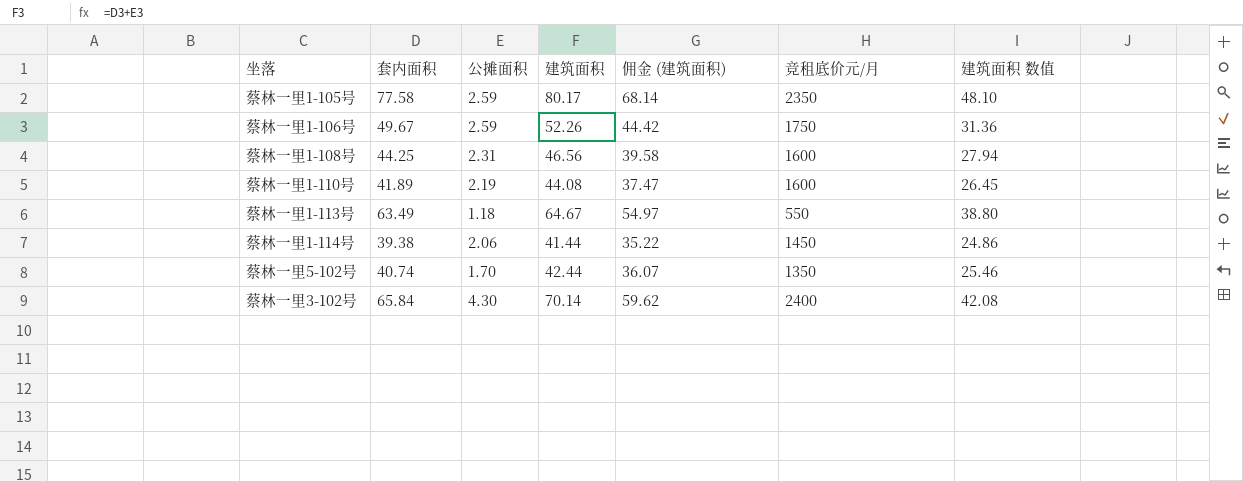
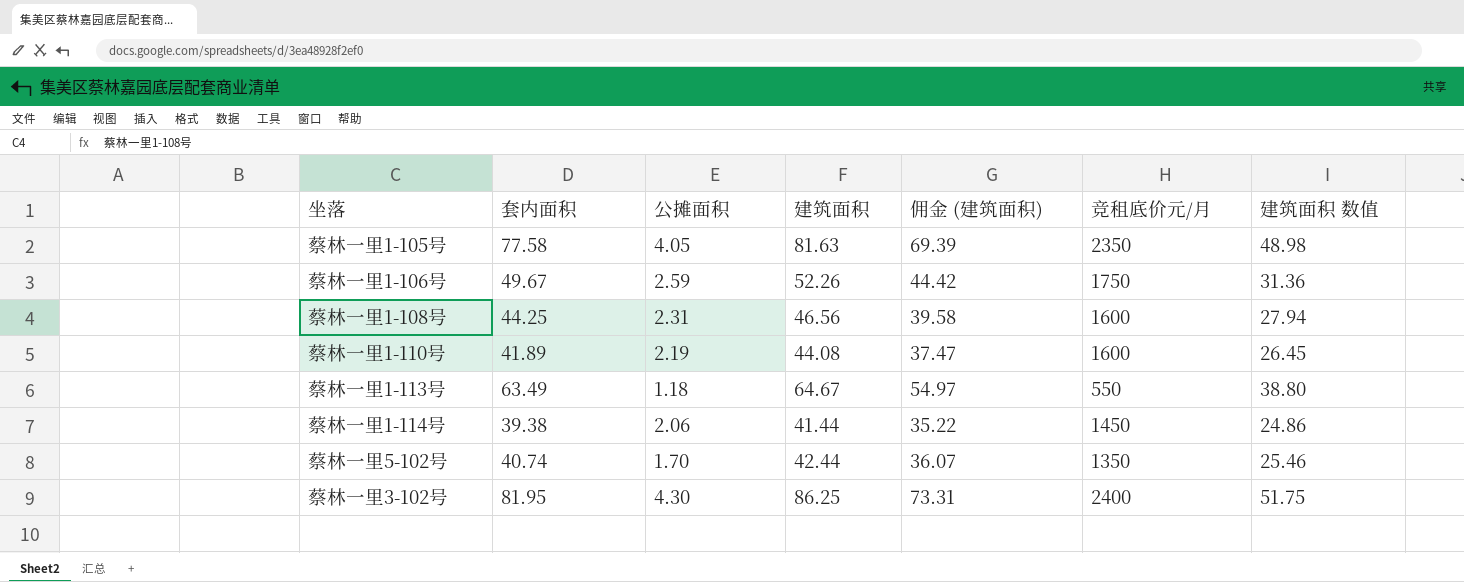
蔡林一里1-105号 | 公摊面积: 2.59 -> 4.05
蔡林一里1-105号 | 建筑面积: 80.17 -> 81.63
蔡林一里1-105号 | 佣金 (建筑面积): 68.14 -> 69.39
蔡林一里1-105号 | 建筑面积 数值: 48.10 -> 48.98
蔡林一里3-102号 | 套内面积: 65.84 -> 81.95
蔡林一里3-102号 | 建筑面积: 70.14 -> 86.25
蔡林一里3-102号 | 佣金 (建筑面积): 59.62 -> 73.31
蔡林一里3-102号 | 建筑面积 数值: 42.08 -> 51.75

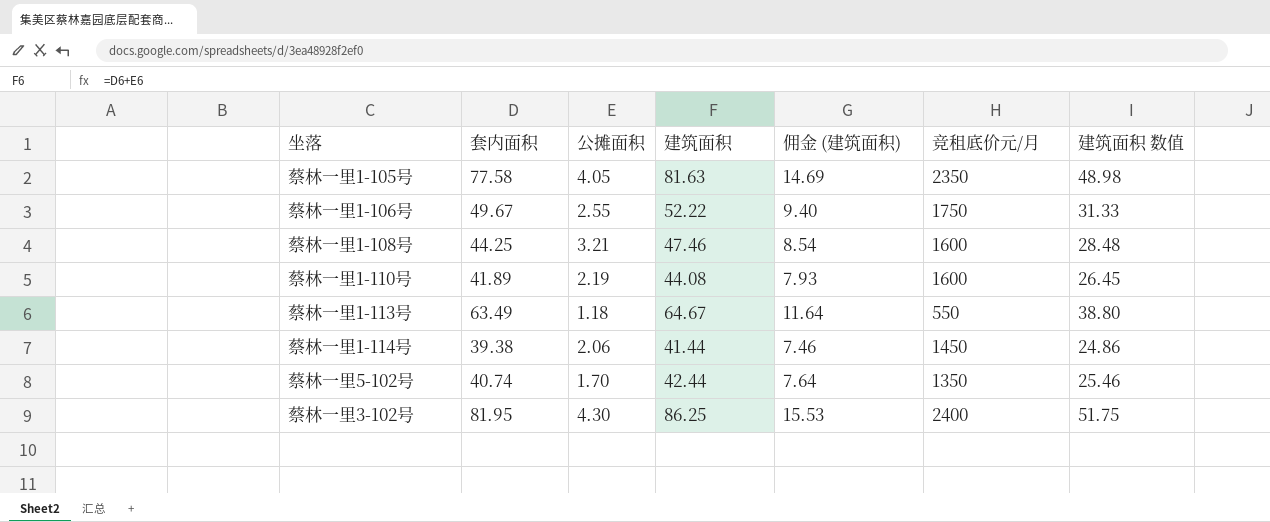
column 佣金 (建筑面积) | formula: [建筑面积] * 0.85 -> [建筑面积] * 0.18
蔡林一里1-106号 | 公摊面积: 2.59 -> 2.55
蔡林一里1-106号 | 建筑面积: 52.26 -> 52.22
蔡林一里1-106号 | 建筑面积 数值: 31.36 -> 31.33
蔡林一里1-108号 | 公摊面积: 2.31 -> 3.21
蔡林一里1-108号 | 建筑面积: 46.56 -> 47.46
蔡林一里1-108号 | 建筑面积 数值: 27.94 -> 28.48

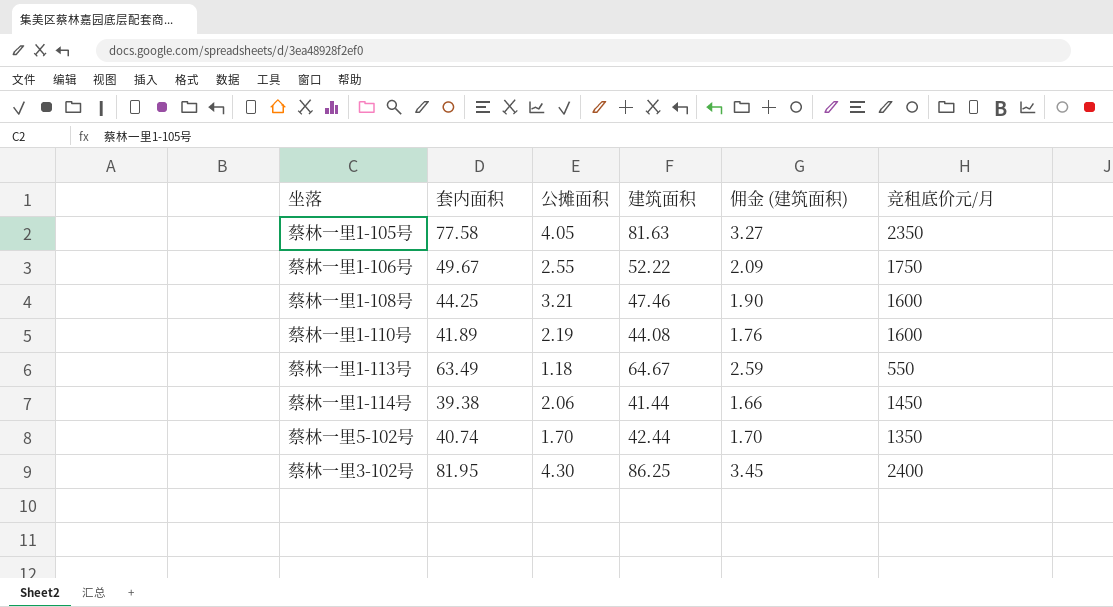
column 建筑面积 数值 | formula: [建筑面积] * 0.6 -> none
column 佣金 (建筑面积) | formula: [建筑面积] * 0.18 -> [建筑面积] * 0.04

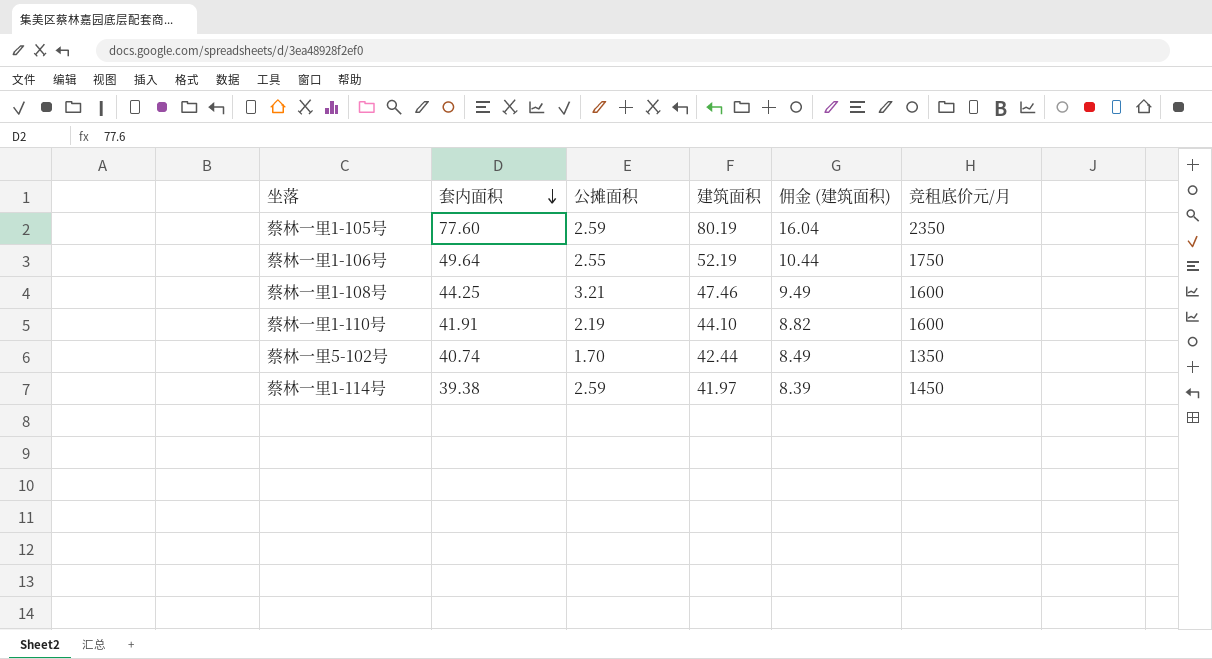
row order: none -> 套内面积 descending
column 佣金 (建筑面积) | formula: [建筑面积] * 0.04 -> [建筑面积] * 0.2
row 蔡林一里1-113号: 63.49 | 1.18 | 64.67 | 2.59 | 550 -> none
row 蔡林一里3-102号: 81.95 | 4.30 | 86.25 | 3.45 | 2400 -> none
蔡林一里1-105号 | 套内面积: 77.58 -> 77.60
蔡林一里1-105号 | 公摊面积: 4.05 -> 2.59
蔡林一里1-105号 | 建筑面积: 81.63 -> 80.19
蔡林一里1-106号 | 套内面积: 49.67 -> 49.64
蔡林一里1-106号 | 建筑面积: 52.22 -> 52.19
蔡林一里1-110号 | 套内面积: 41.89 -> 41.91
蔡林一里1-110号 | 建筑面积: 44.08 -> 44.10
蔡林一里1-114号 | 公摊面积: 2.06 -> 2.59
蔡林一里1-114号 | 建筑面积: 41.44 -> 41.97

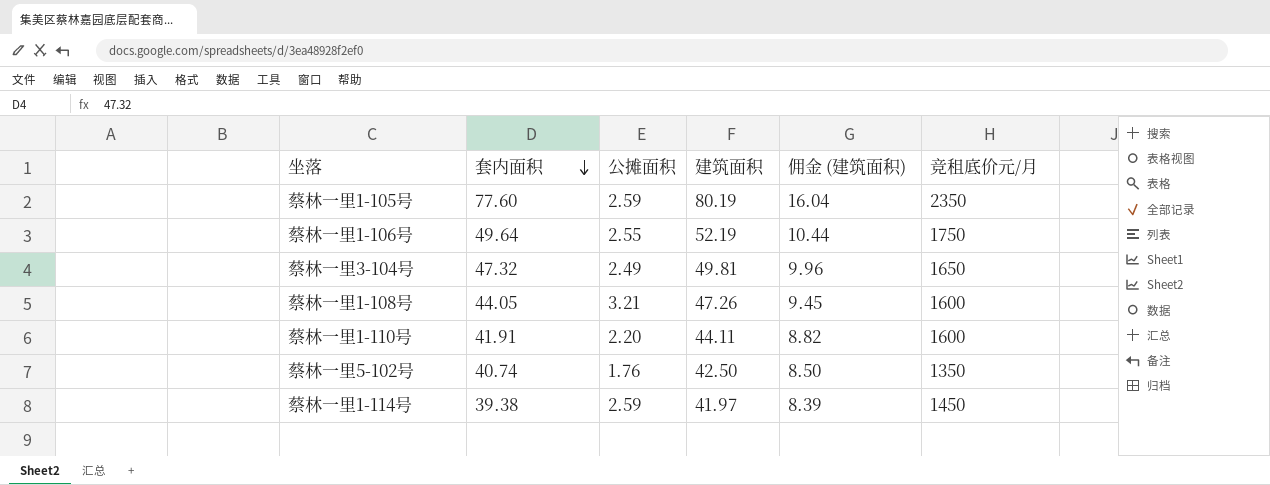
row 蔡林一里3-104号: none -> 47.32 | 2.49 | 49.81 | 9.96 | 1650
蔡林一里1-108号 | 套内面积: 44.25 -> 44.05
蔡林一里1-108号 | 建筑面积: 47.46 -> 47.26
蔡林一里1-108号 | 佣金 (建筑面积): 9.49 -> 9.45
蔡林一里1-110号 | 公摊面积: 2.19 -> 2.20
蔡林一里1-110号 | 建筑面积: 44.10 -> 44.11
蔡林一里5-102号 | 公摊面积: 1.70 -> 1.76
蔡林一里5-102号 | 建筑面积: 42.44 -> 42.50
蔡林一里5-102号 | 佣金 (建筑面积): 8.49 -> 8.50

